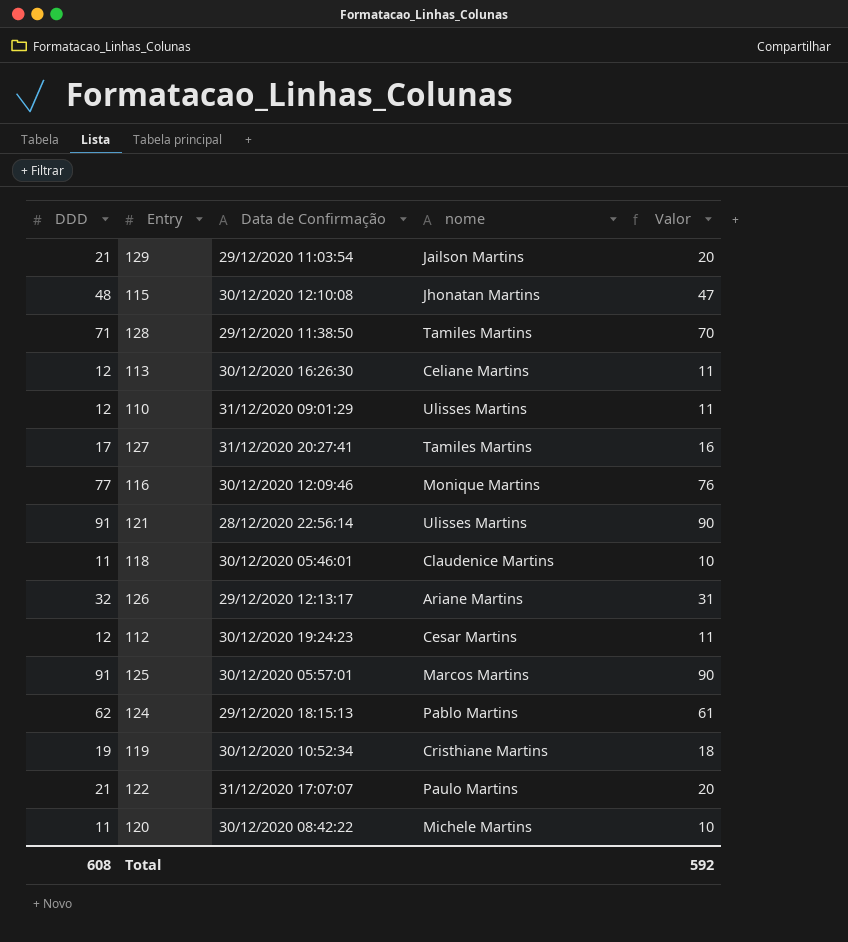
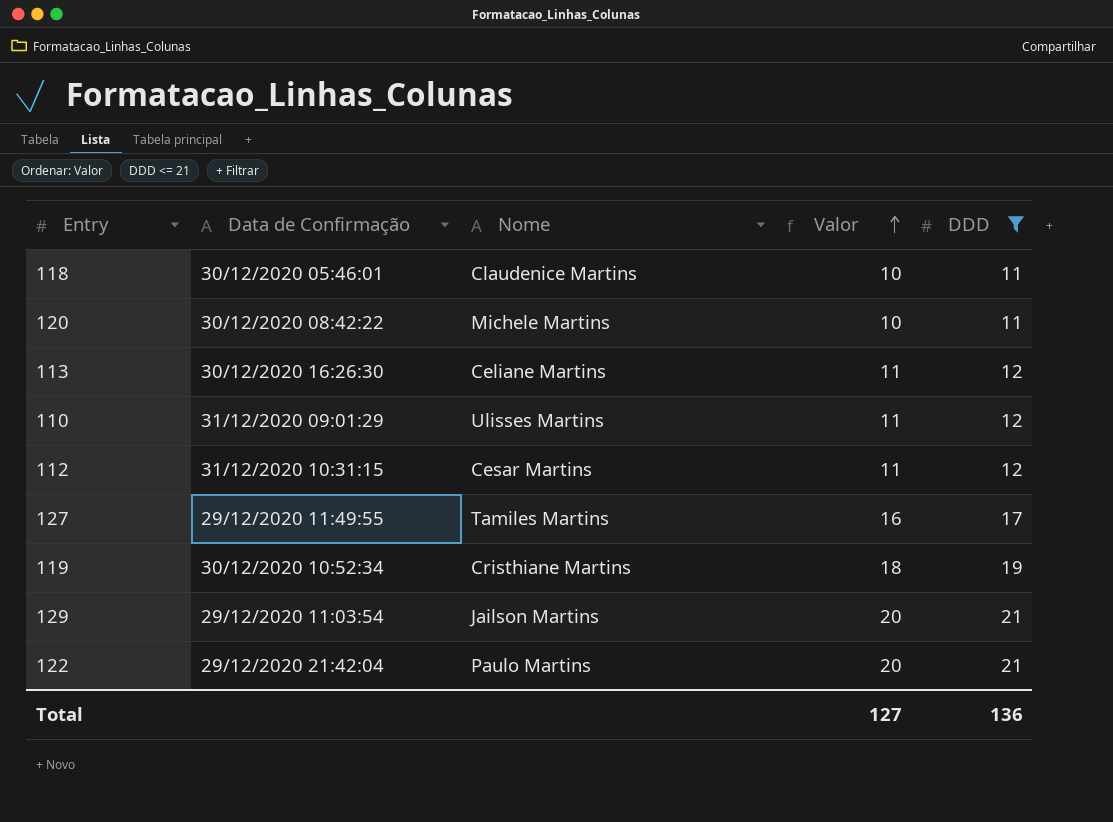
filter: none -> DDD <= 21
row order: none -> Valor ascending
column name: nome -> Nome
column DDD | position: 1 -> 5
112 | Data de Confirmação: 30/12/2020 19:24:23 -> 31/12/2020 10:31:15
127 | Data de Confirmação: 31/12/2020 20:27:41 -> 29/12/2020 11:49:55
122 | Data de Confirmação: 31/12/2020 17:07:07 -> 29/12/2020 21:42:04
Total | Valor: 592 -> 127
Total | DDD: 608 -> 136

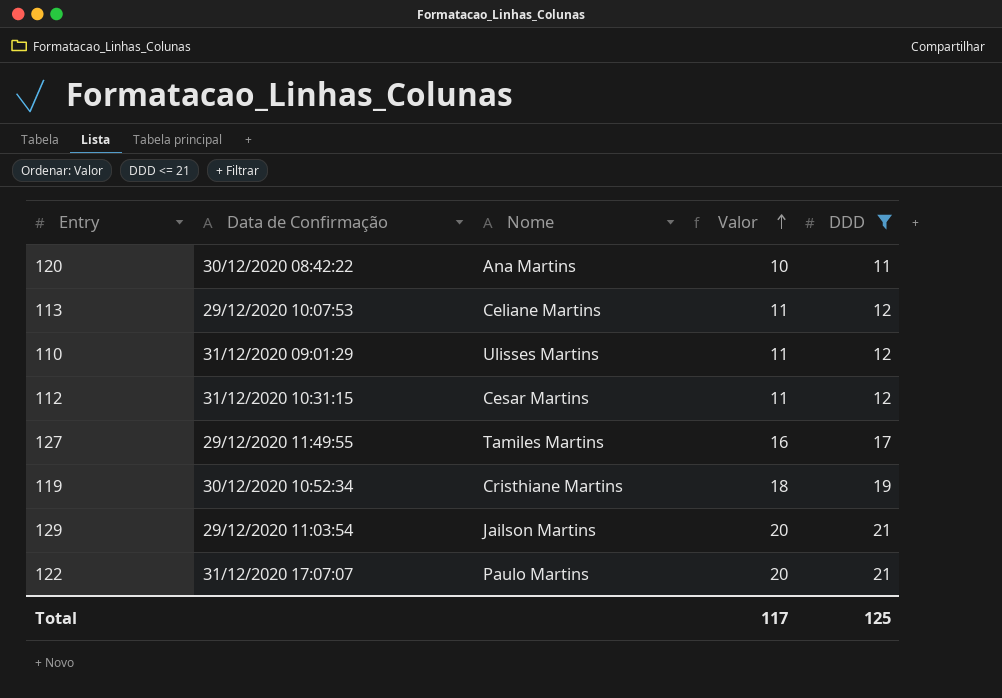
row 118: 30/12/2020 05:46:01 | Claudenice Martins | 10 | 11 -> none
120 | Nome: Michele Martins -> Ana Martins
113 | Data de Confirmação: 30/12/2020 16:26:30 -> 29/12/2020 10:07:53
122 | Data de Confirmação: 29/12/2020 21:42:04 -> 31/12/2020 17:07:07
Total | Valor: 127 -> 117
Total | DDD: 136 -> 125

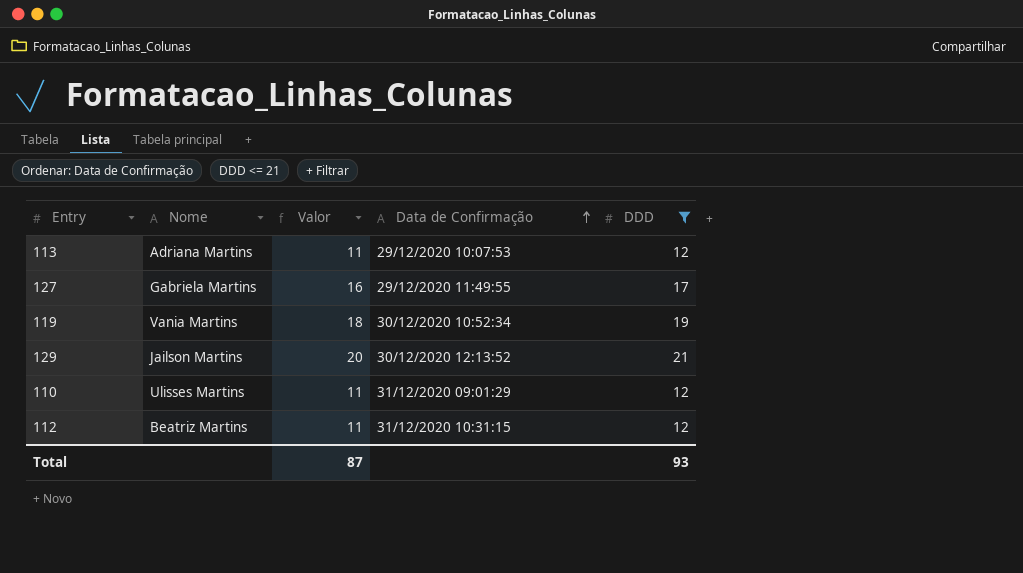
row order: Valor ascending -> Data de Confirmação ascending
column Data de Confirmação | position: 2 -> 4
row 120: 30/12/2020 08:42:22 | Ana Martins | 10 | 11 -> none
row 122: 31/12/2020 17:07:07 | Paulo Martins | 20 | 21 -> none
113 | Nome: Celiane Martins -> Adriana Martins
127 | Nome: Tamiles Martins -> Gabriela Martins
119 | Nome: Cristhiane Martins -> Vania Martins
129 | Data de Confirmação: 29/12/2020 11:03:54 -> 30/12/2020 12:13:52
112 | Nome: Cesar Martins -> Beatriz Martins
Total | Valor: 117 -> 87
Total | DDD: 125 -> 93

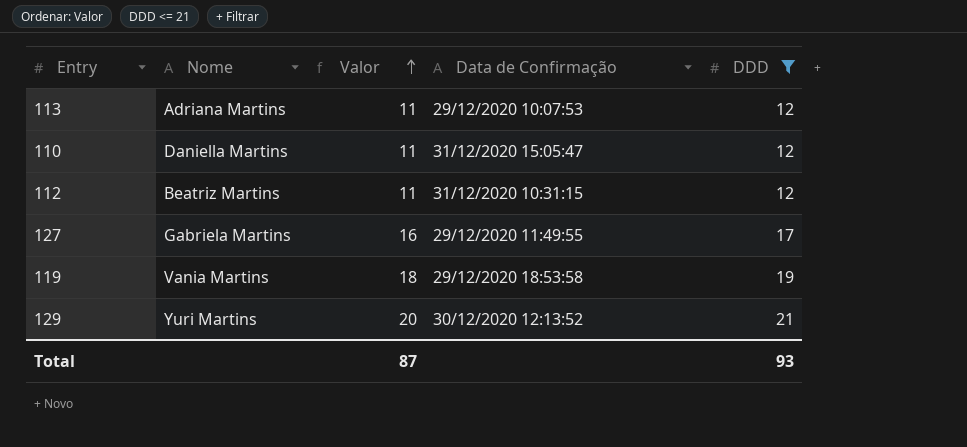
row order: Data de Confirmação ascending -> Valor ascending
110 | Nome: Ulisses Martins -> Daniella Martins
110 | Data de Confirmação: 31/12/2020 09:01:29 -> 31/12/2020 15:05:47
119 | Data de Confirmação: 30/12/2020 10:52:34 -> 29/12/2020 18:53:58
129 | Nome: Jailson Martins -> Yuri Martins

